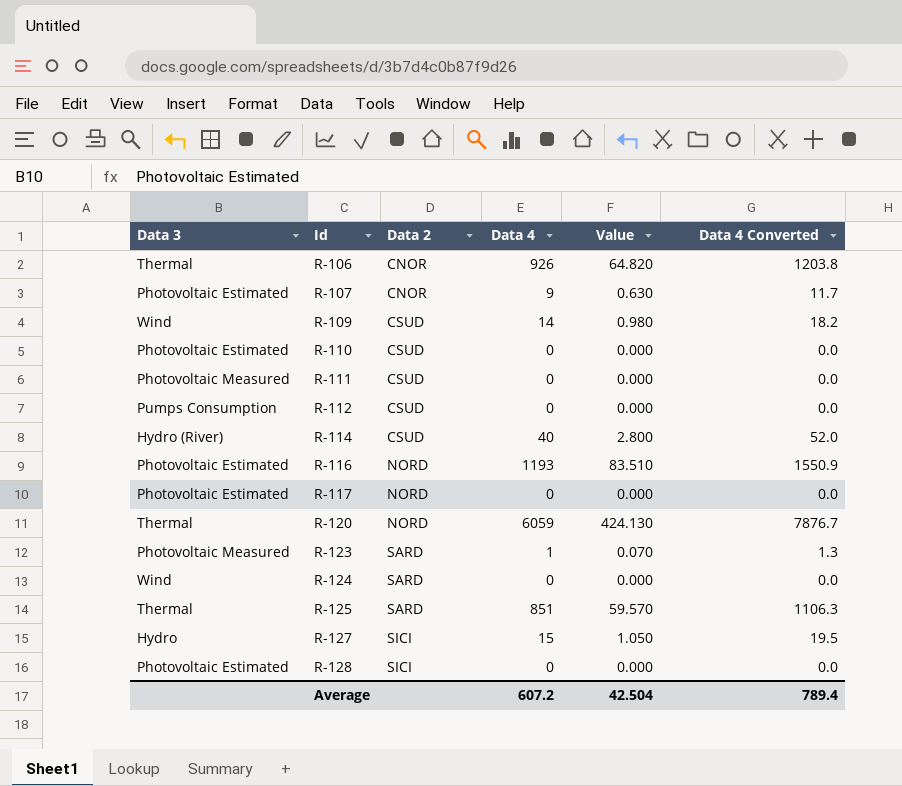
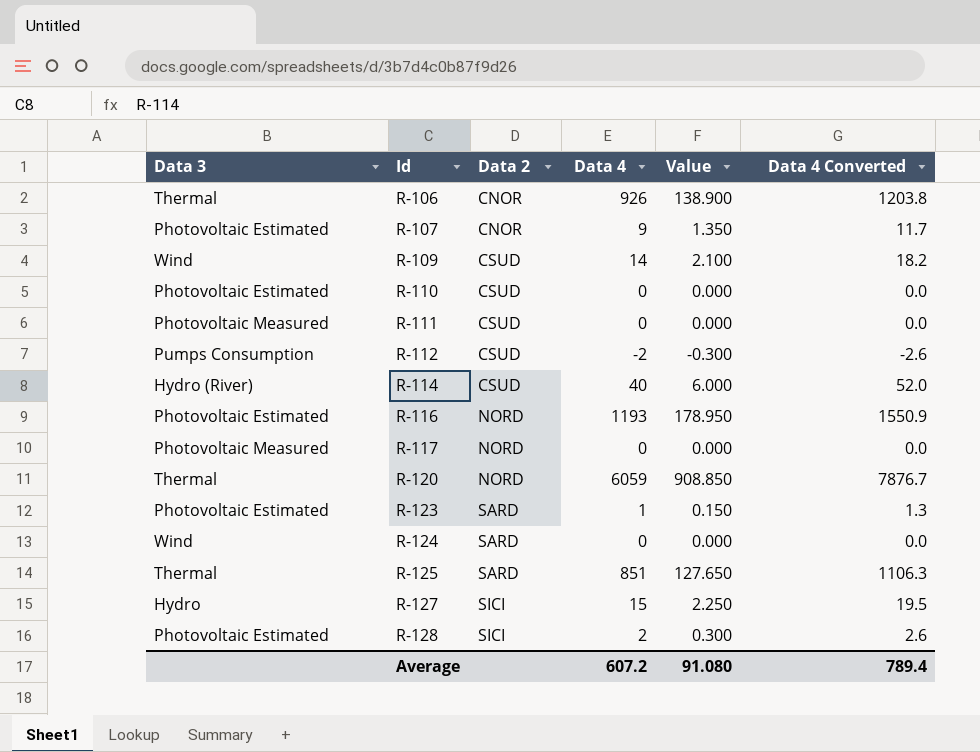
column Value | formula: [Data 4] * 0.07 -> [Data 4] * 0.15
R-112 | Data 4: 0 -> -2
R-112 | Data 4 Converted: 0.0 -> -2.6
R-117 | Data 3: Photovoltaic Estimated -> Photovoltaic Measured
R-123 | Data 3: Photovoltaic Measured -> Photovoltaic Estimated
R-128 | Data 4: 0 -> 2
R-128 | Data 4 Converted: 0.0 -> 2.6
Average | Value: 42.504 -> 91.080

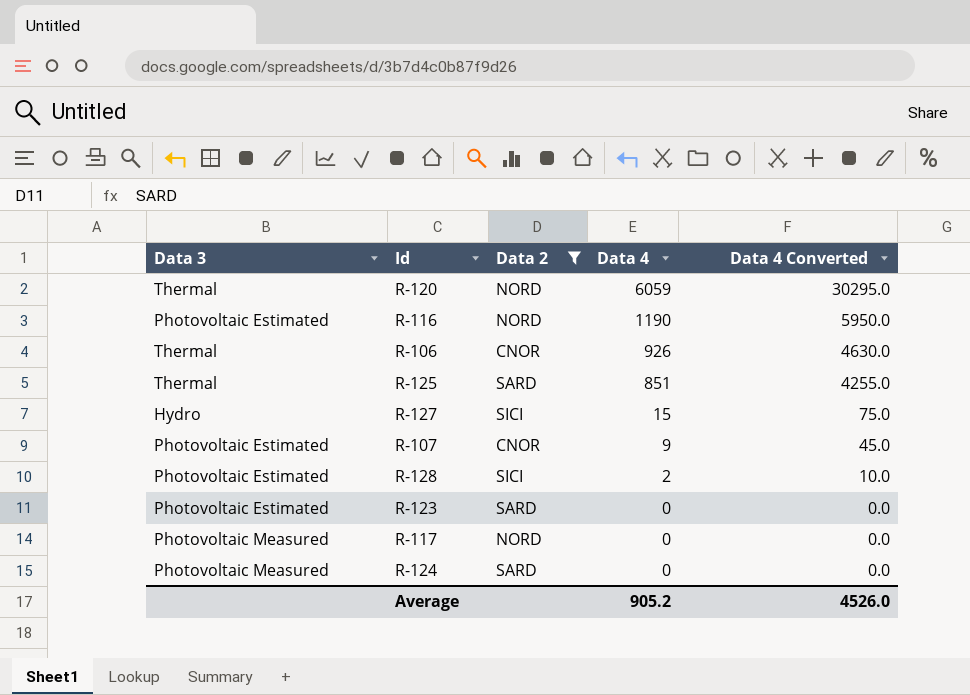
filter: none -> Data 2 != CSUD
row order: Id ascending -> Data 4 descending
column Value | formula: [Data 4] * 0.15 -> none
column Data 4 Converted | formula: [Data 4] * 1.3 -> [Data 4] * 5
R-116 | Data 4: 1193 -> 1190
R-123 | Data 4: 1 -> 0
R-124 | Data 3: Wind -> Photovoltaic Measured
Average | Data 4: 607.2 -> 905.2
Average | Data 4 Converted: 789.4 -> 4526.0

